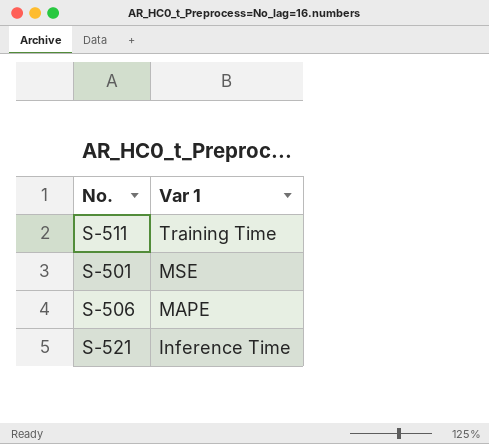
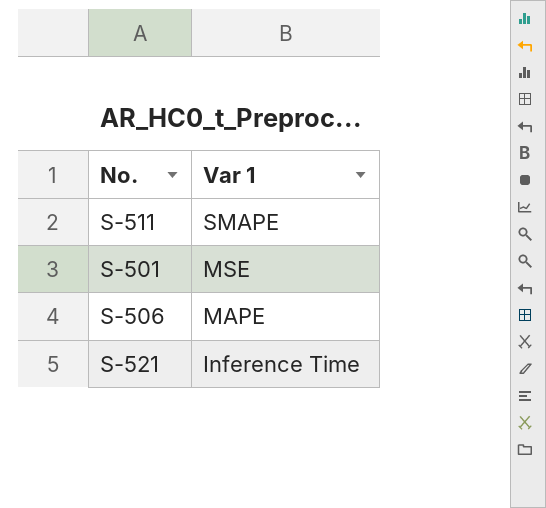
S-511 | Var 1: Training Time -> SMAPE

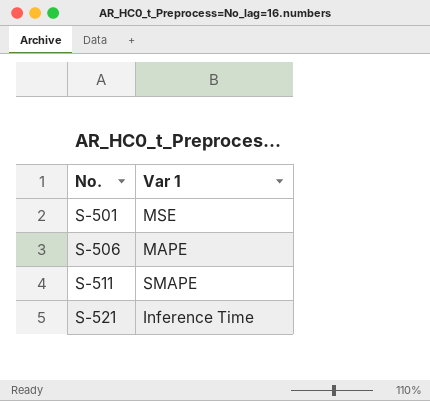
row order: Var 1 descending -> No. ascending

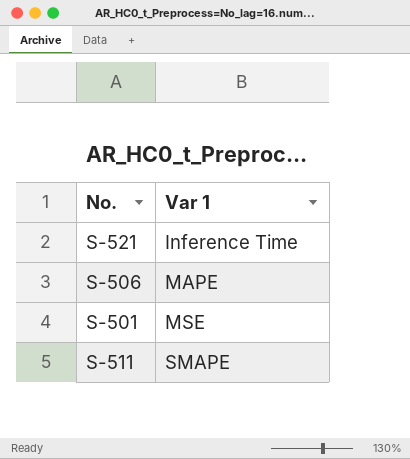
row order: No. ascending -> Var 1 ascending

